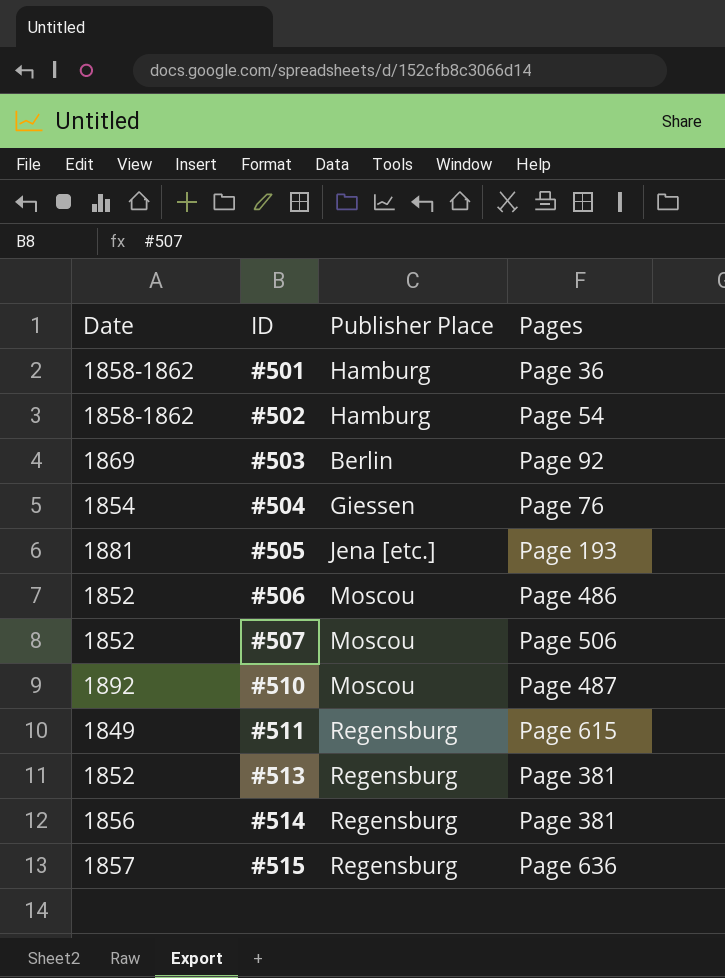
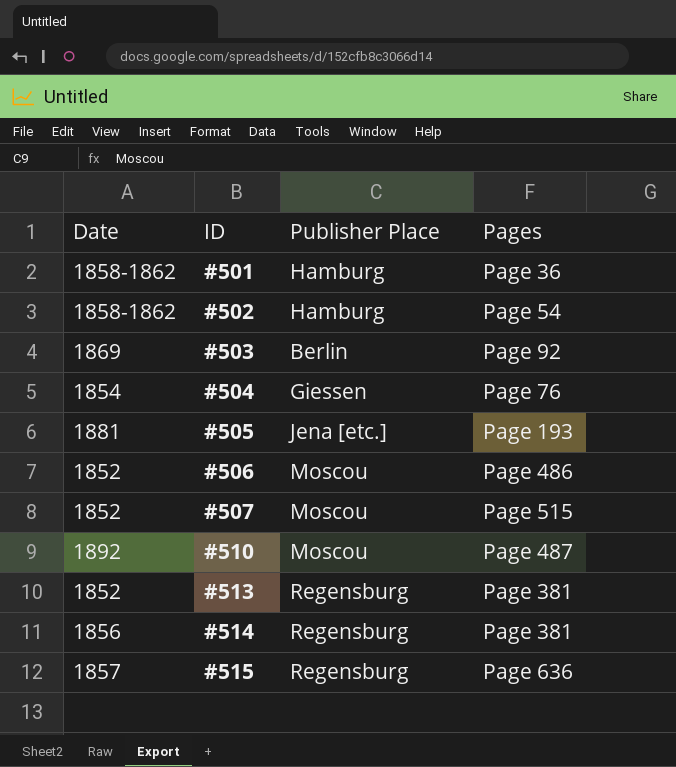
row #511: 1849 | Regensburg | Page 615 -> none
#507 | Pages: Page 506 -> Page 515

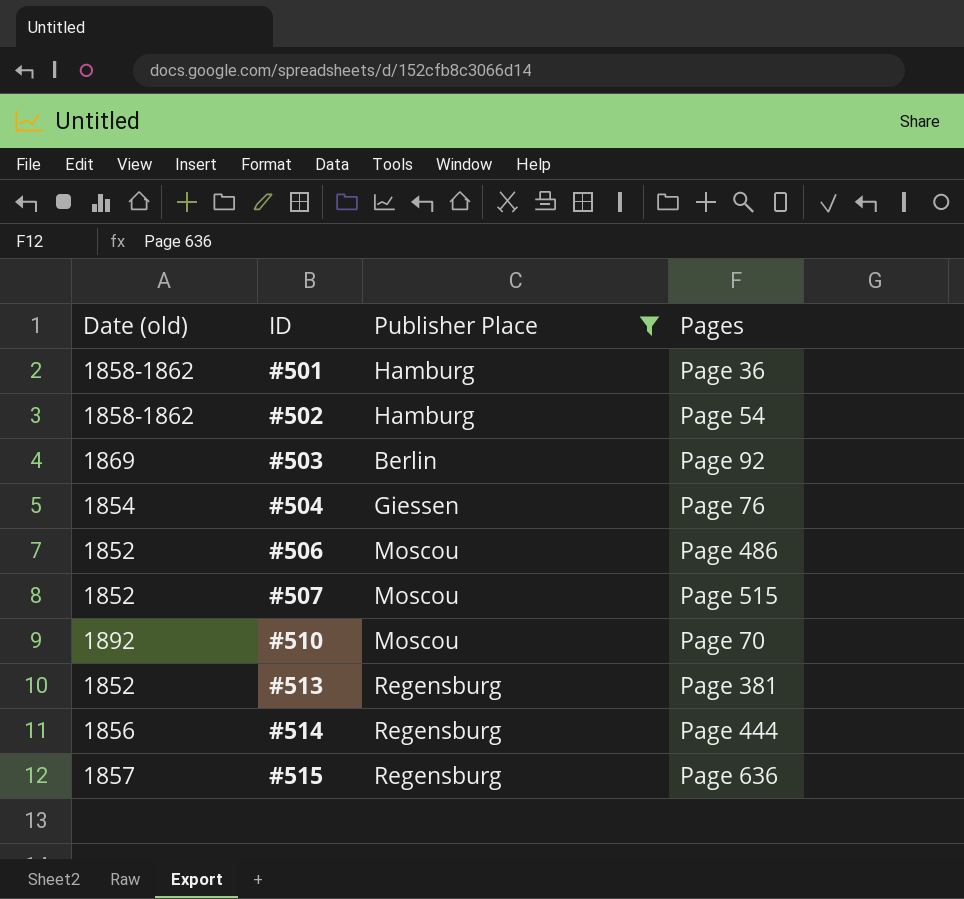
filter: none -> Publisher Place != Jena [etc.]
column name: Date -> Date (old)
#510 | Pages: Page 487 -> Page 70
#514 | Pages: Page 381 -> Page 444

